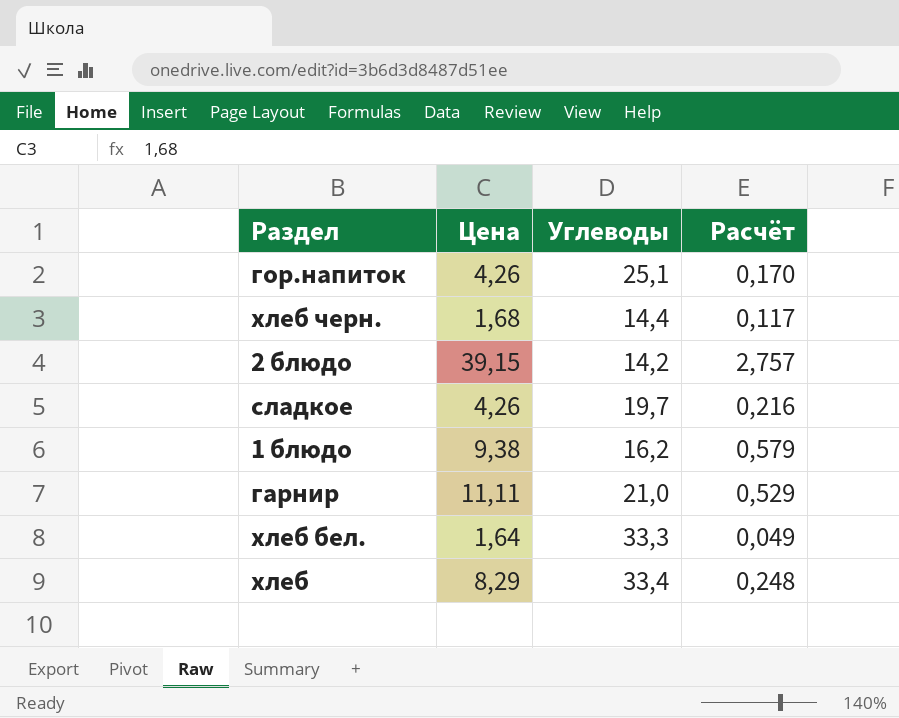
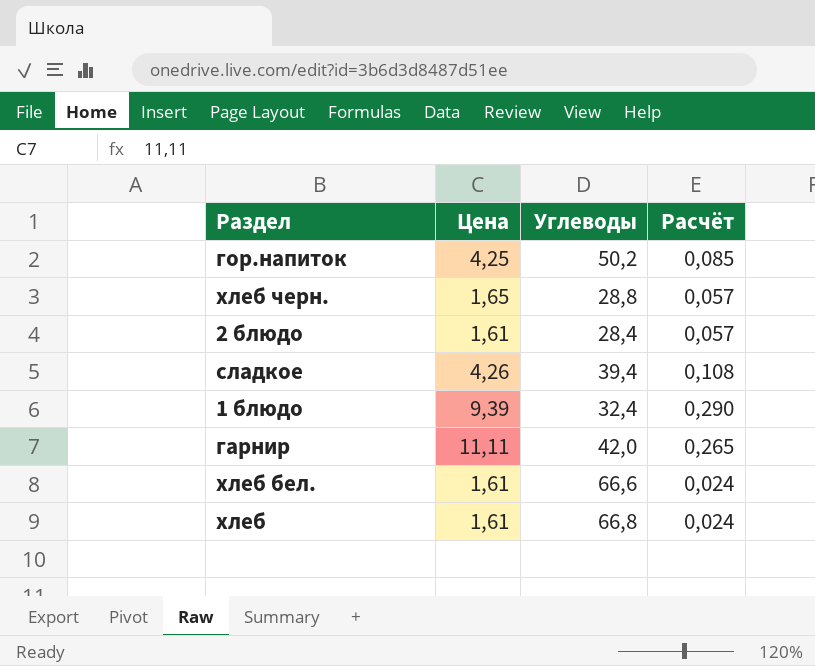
гор.напиток | Цена: 4,26 -> 4,25
гор.напиток | Углеводы: 25,1 -> 50,2
гор.напиток | Расчёт: 0,170 -> 0,085
хлеб черн. | Цена: 1,68 -> 1,65
хлеб черн. | Углеводы: 14,4 -> 28,8
хлеб черн. | Расчёт: 0,117 -> 0,057
2 блюдо | Цена: 39,15 -> 1,61
2 блюдо | Углеводы: 14,2 -> 28,4
2 блюдо | Расчёт: 2,757 -> 0,057
сладкое | Углеводы: 19,7 -> 39,4
сладкое | Расчёт: 0,216 -> 0,108
1 блюдо | Цена: 9,38 -> 9,39
1 блюдо | Углеводы: 16,2 -> 32,4
1 блюдо | Расчёт: 0,579 -> 0,290
гарнир | Углеводы: 21,0 -> 42,0
гарнир | Расчёт: 0,529 -> 0,265
хлеб бел. | Цена: 1,64 -> 1,61
хлеб бел. | Углеводы: 33,3 -> 66,6
хлеб бел. | Расчёт: 0,049 -> 0,024
хлеб | Цена: 8,29 -> 1,61
хлеб | Углеводы: 33,4 -> 66,8
хлеб | Расчёт: 0,248 -> 0,024

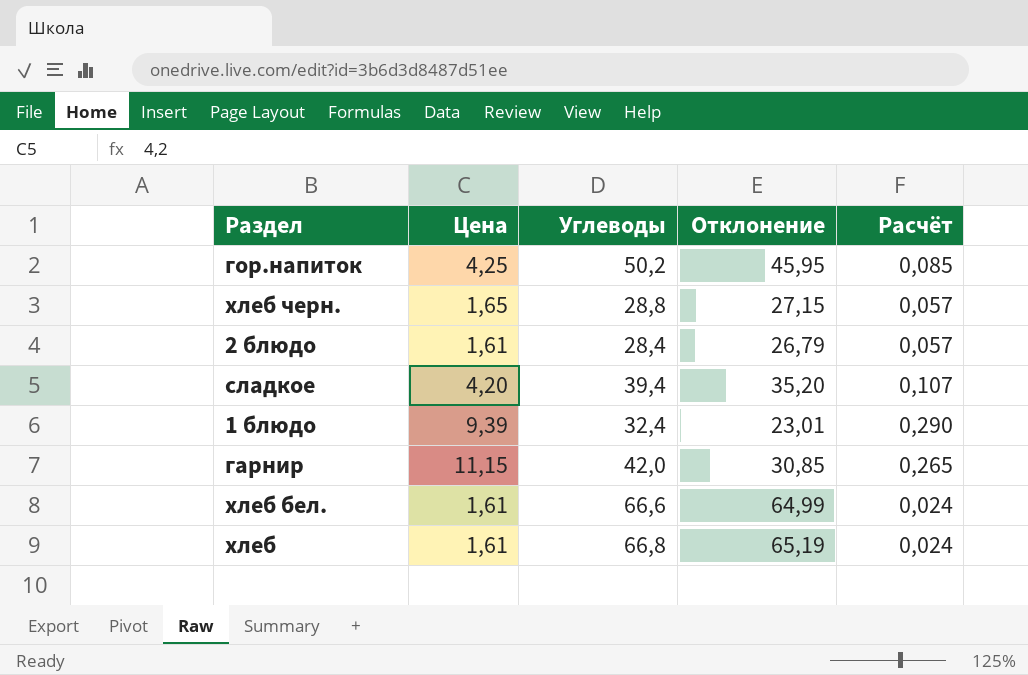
column Отклонение | formula: none -> [Углеводы] - [Цена]
сладкое | Цена: 4,26 -> 4,20
сладкое | Расчёт: 0,108 -> 0,107
гарнир | Цена: 11,11 -> 11,15

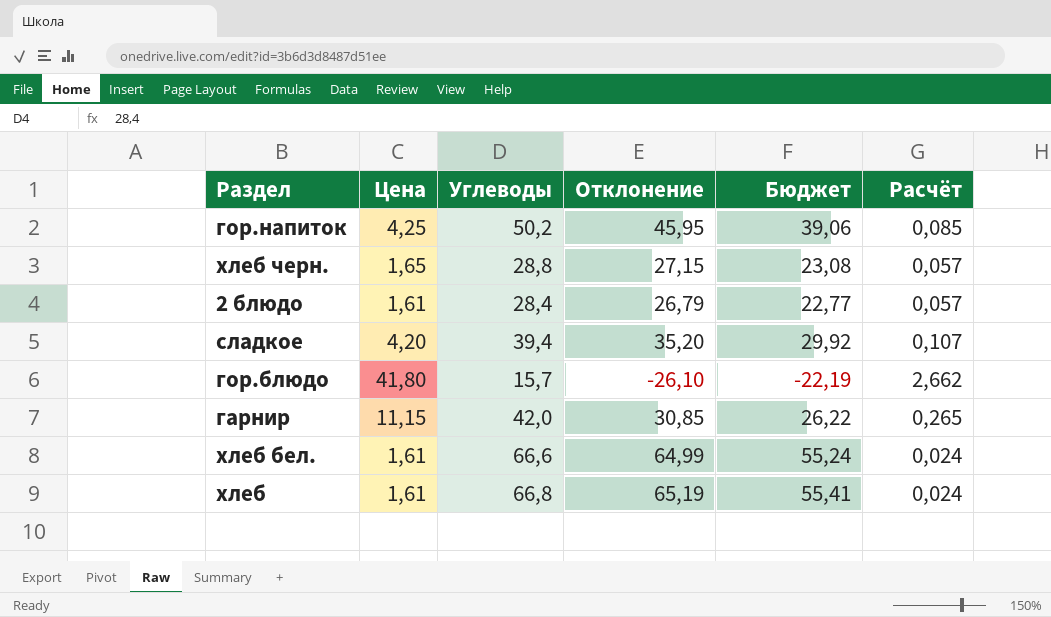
column Бюджет | formula: none -> [Отклонение] * 0,85
row 1 блюдо: 9,39 | 32,4 | 23,01 | 0,290 -> none
row гор.блюдо: none -> 41,80 | 15,7 | -26,10 | -22,19 | 2,662

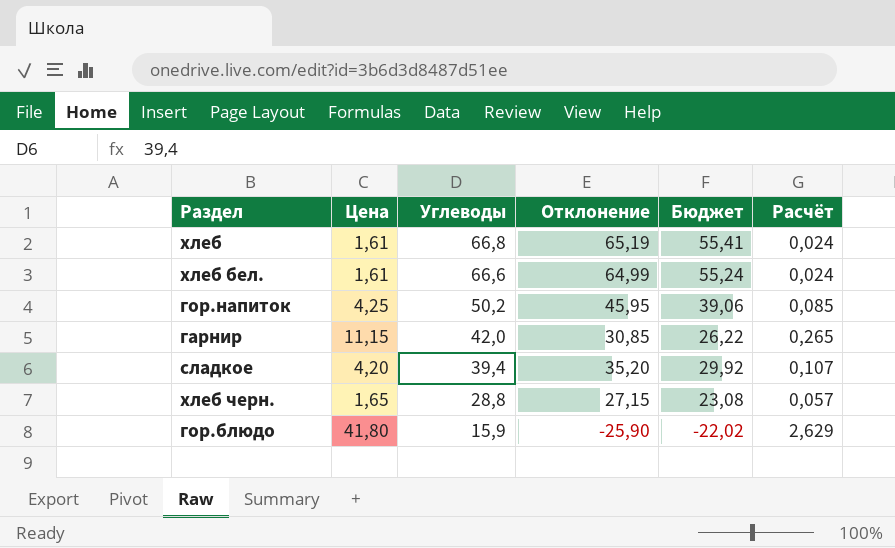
row order: none -> Углеводы descending
row 2 блюдо: 1,61 | 28,4 | 26,79 | 22,77 | 0,057 -> none
гор.блюдо | Углеводы: 15,7 -> 15,9
гор.блюдо | Отклонение: -26,10 -> -25,90
гор.блюдо | Бюджет: -22,19 -> -22,02
гор.блюдо | Расчёт: 2,662 -> 2,629

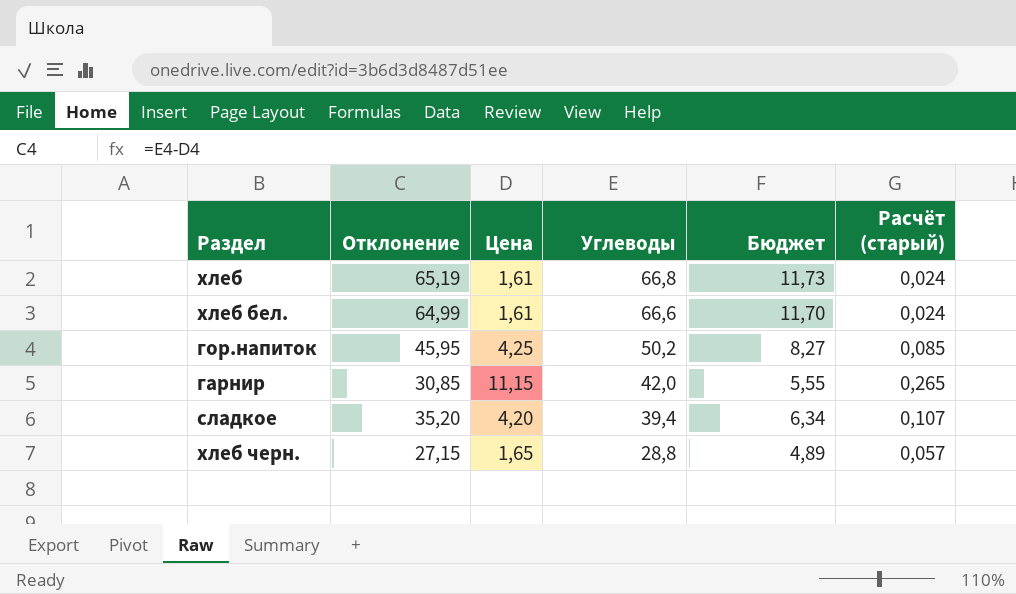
column Отклонение | position: 4 -> 2
column Бюджет | formula: [Отклонение] * 0,85 -> [Отклонение] * 0,18
column name: Расчёт -> Расчёт (старый)
row гор.блюдо: 41,80 | 15,9 | -25,90 | -22,02 | 2,629 -> none

